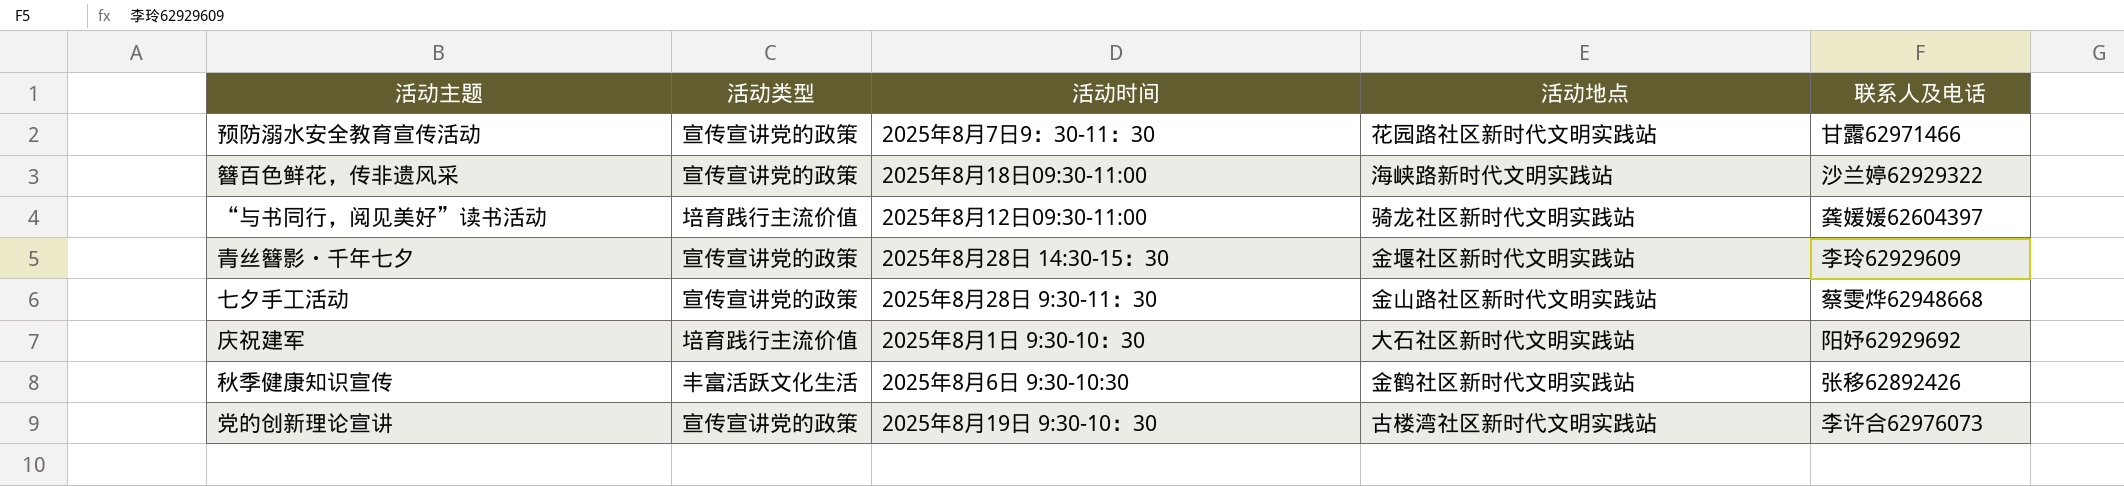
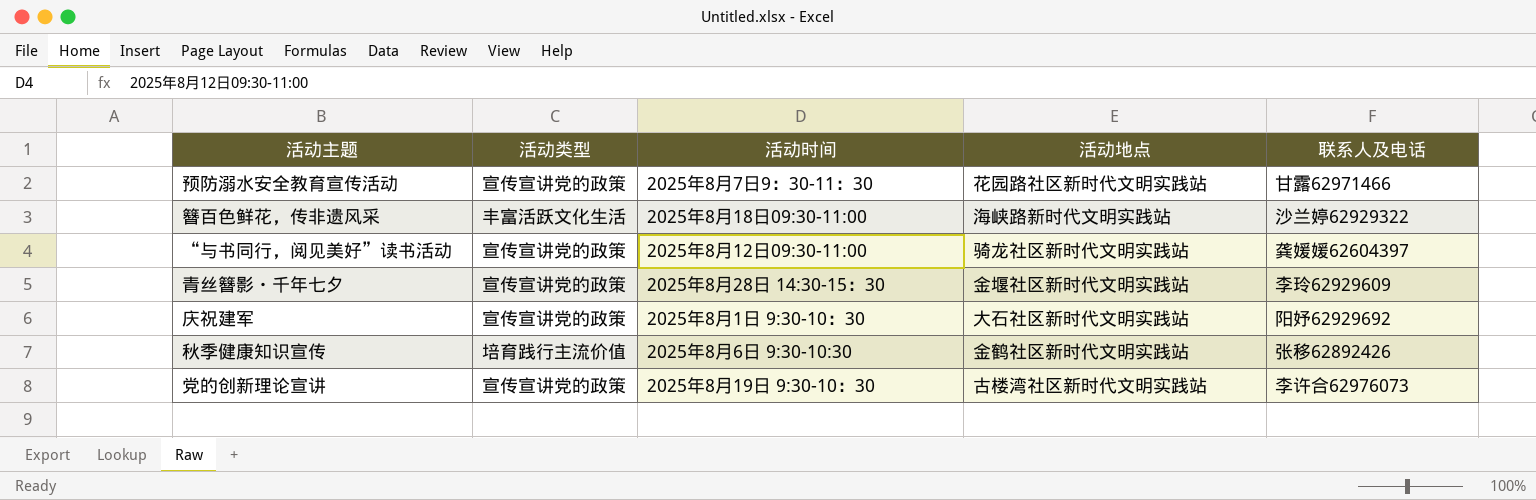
row 七夕手工活动: 宣传宣讲党的政策 | 2025年8月28日 9:30-11：30 | 金山路社区新时代文明实践站 | 蔡雯烨62948668 -> none
簪百色鲜花，传非遗风采 | 活动类型: 宣传宣讲党的政策 -> 丰富活跃文化生活
“与书同行，阅见美好”读书活动 | 活动类型: 培育践行主流价值 -> 宣传宣讲党的政策
庆祝建军 | 活动类型: 培育践行主流价值 -> 宣传宣讲党的政策
秋季健康知识宣传 | 活动类型: 丰富活跃文化生活 -> 培育践行主流价值

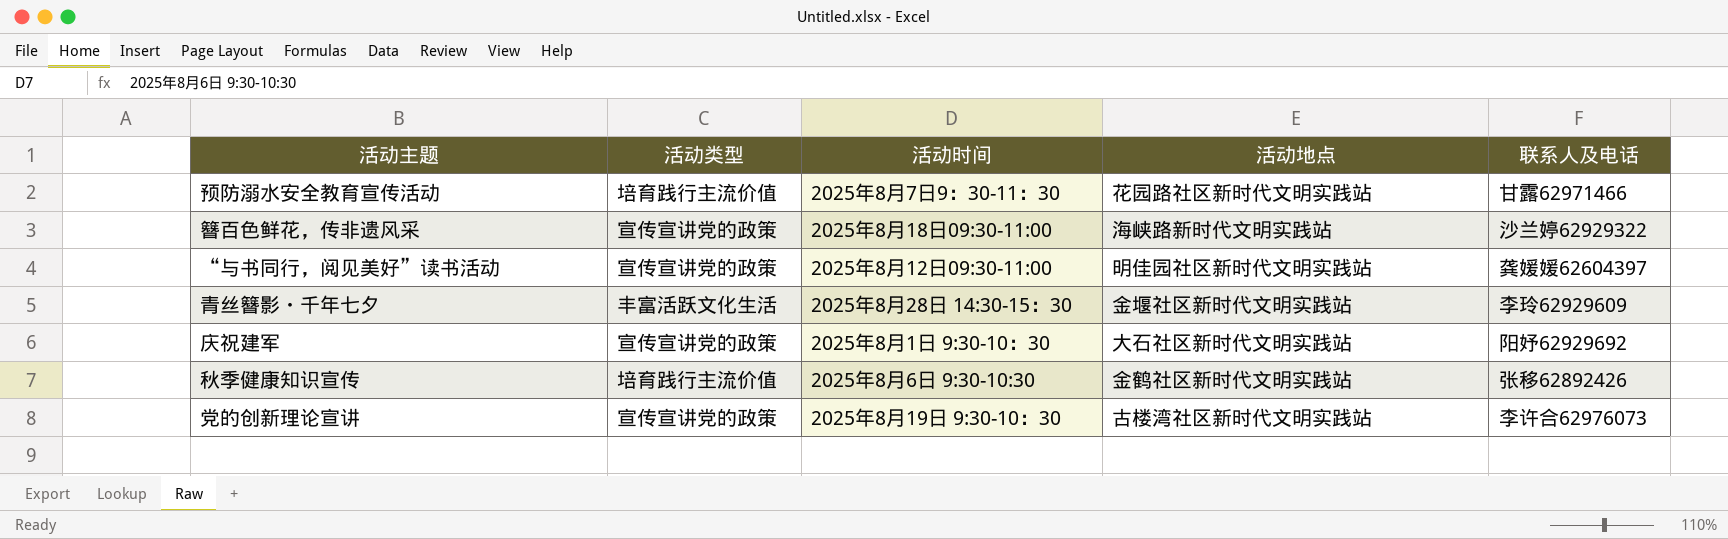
预防溺水安全教育宣传活动 | 活动类型: 宣传宣讲党的政策 -> 培育践行主流价值
簪百色鲜花，传非遗风采 | 活动类型: 丰富活跃文化生活 -> 宣传宣讲党的政策
“与书同行，阅见美好”读书活动 | 活动地点: 骑龙社区新时代文明实践站 -> 明佳园社区新时代文明实践站
青丝簪影・千年七夕 | 活动类型: 宣传宣讲党的政策 -> 丰富活跃文化生活

